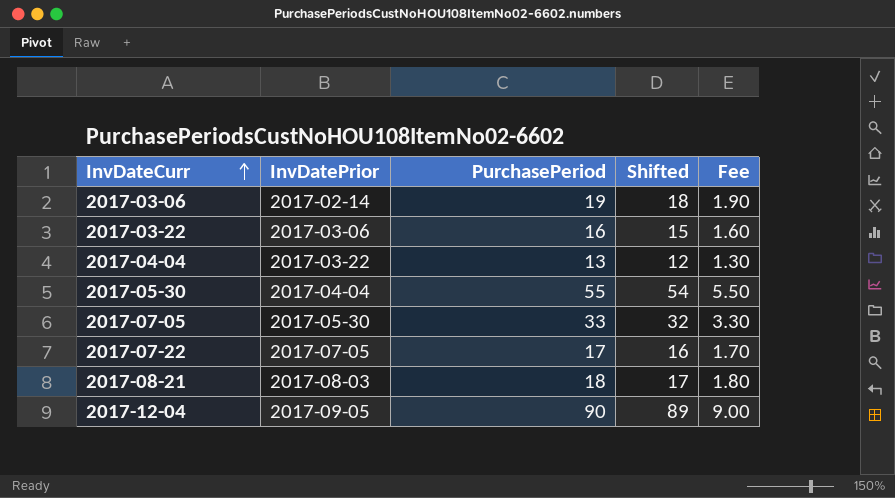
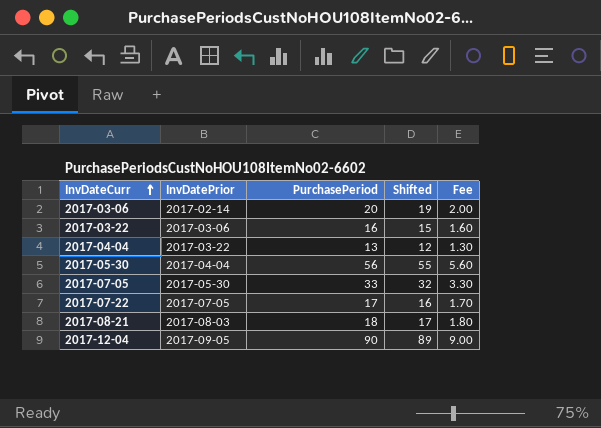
2017-03-06 | PurchasePeriod: 19 -> 20
2017-03-06 | Shifted: 18 -> 19
2017-03-06 | Fee: 1.90 -> 2.00
2017-05-30 | PurchasePeriod: 55 -> 56
2017-05-30 | Shifted: 54 -> 55
2017-05-30 | Fee: 5.50 -> 5.60

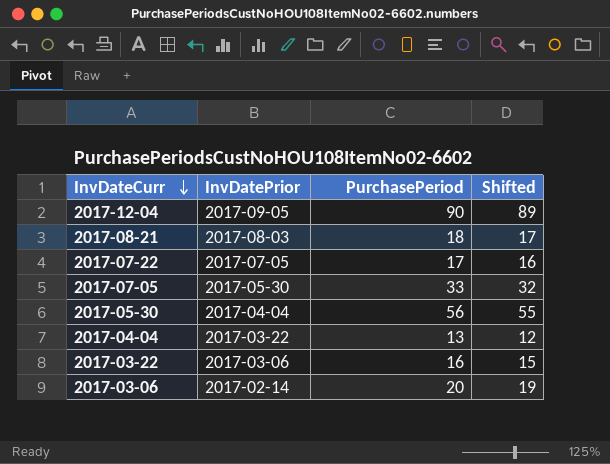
row order: InvDateCurr ascending -> InvDateCurr descending
column Fee | formula: [PurchasePeriod] * 0.1 -> none

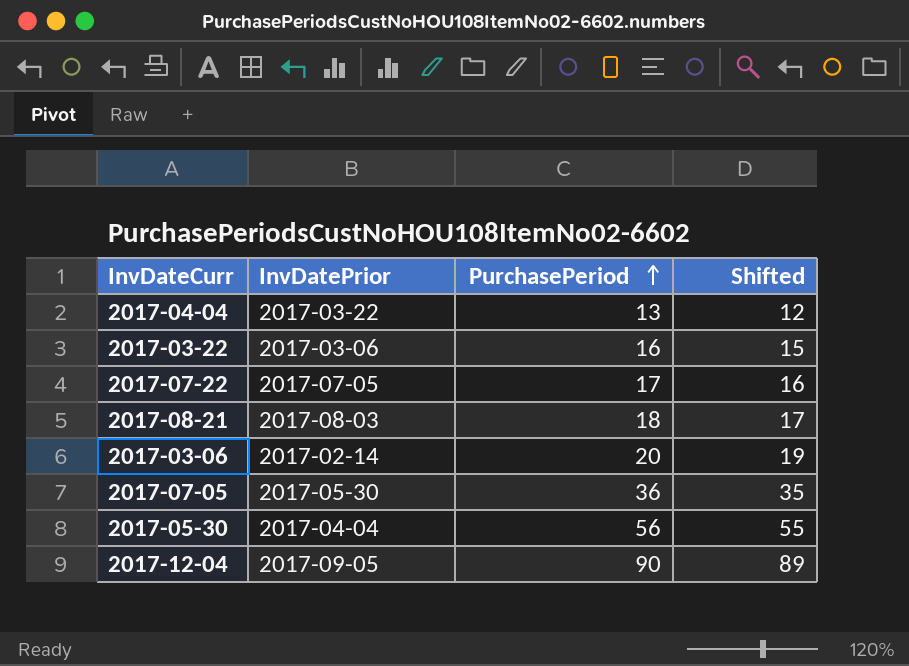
row order: InvDateCurr descending -> PurchasePeriod ascending
2017-07-05 | PurchasePeriod: 33 -> 36
2017-07-05 | Shifted: 32 -> 35

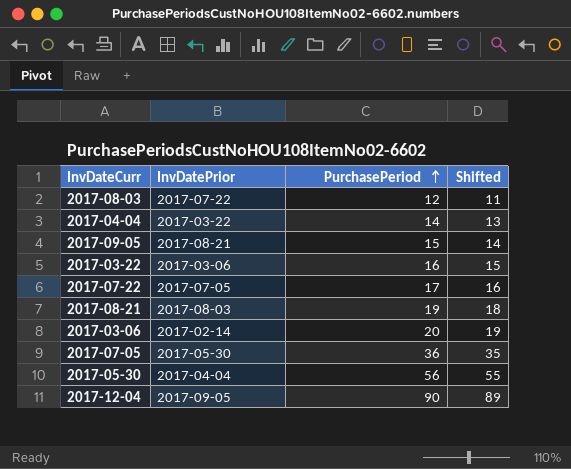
row 2017-08-03: none -> 2017-07-22 | 12 | 11
2017-04-04 | PurchasePeriod: 13 -> 14
2017-04-04 | Shifted: 12 -> 13
row 2017-09-05: none -> 2017-08-21 | 15 | 14
2017-08-21 | PurchasePeriod: 18 -> 19
2017-08-21 | Shifted: 17 -> 18

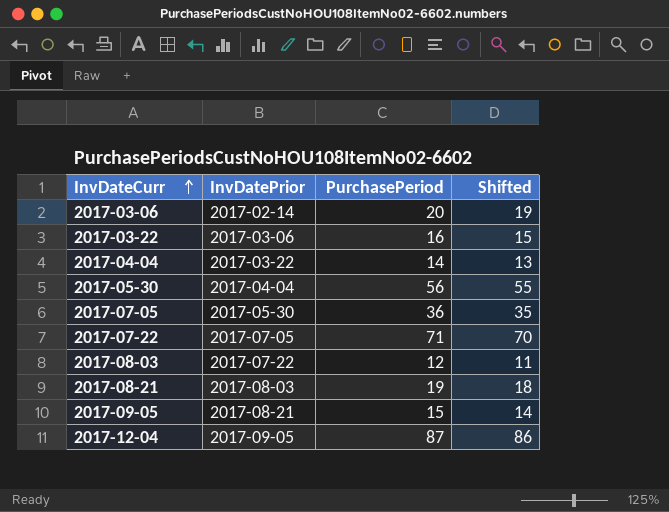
row order: PurchasePeriod ascending -> InvDateCurr ascending
2017-07-22 | PurchasePeriod: 17 -> 71
2017-07-22 | Shifted: 16 -> 70
2017-12-04 | PurchasePeriod: 90 -> 87
2017-12-04 | Shifted: 89 -> 86

